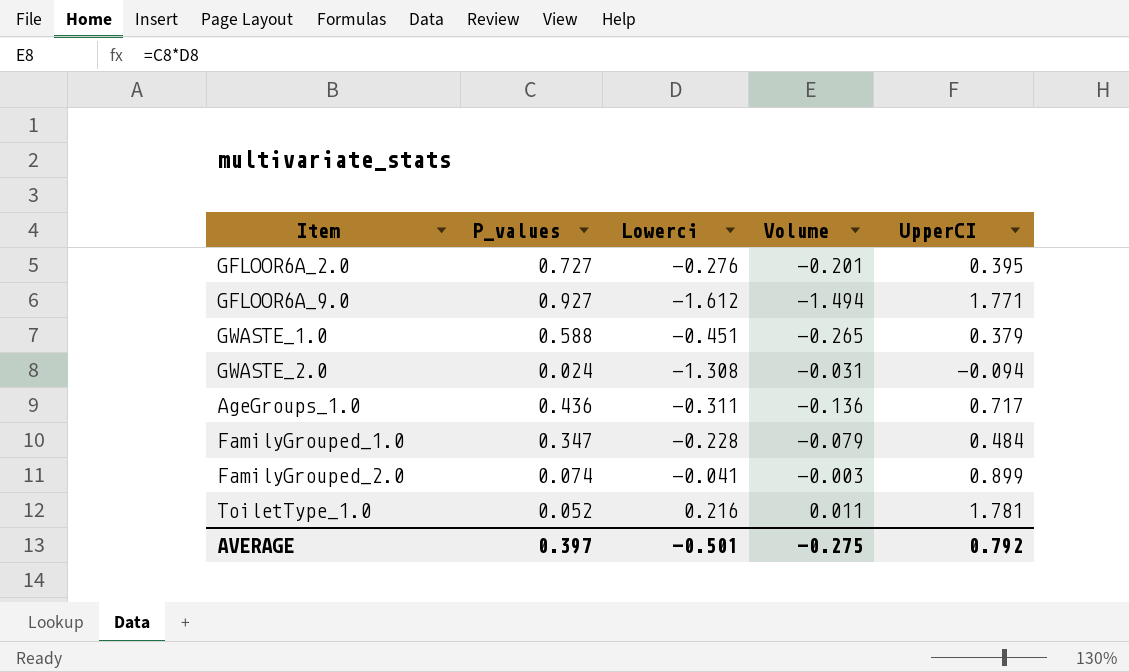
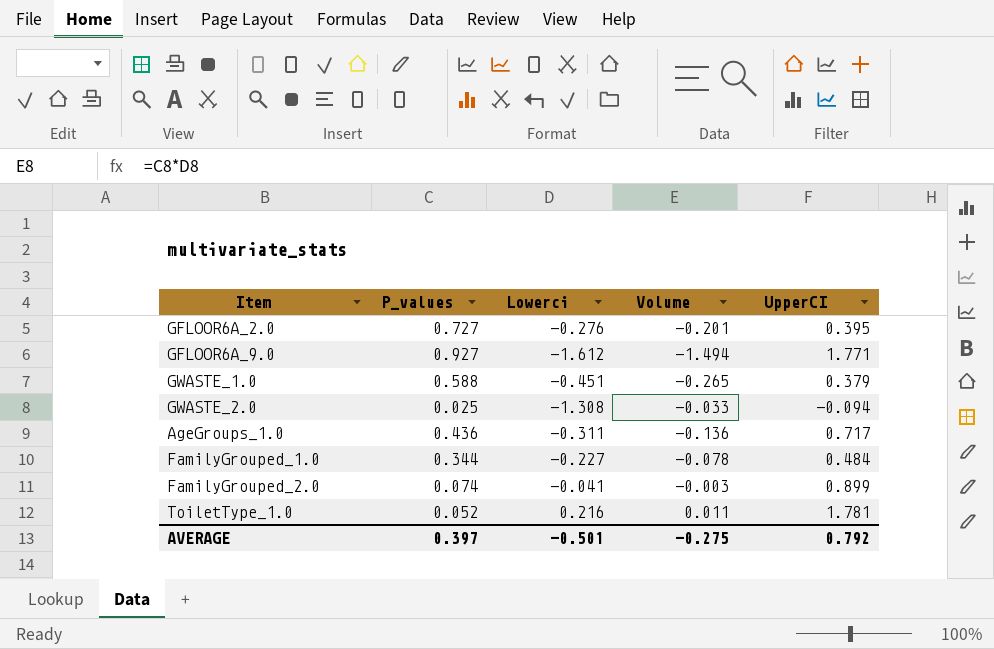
GWASTE_2.0 | P_values: 0.024 -> 0.025
GWASTE_2.0 | Volume: -0.031 -> -0.033
FamilyGrouped_1.0 | P_values: 0.347 -> 0.344
FamilyGrouped_1.0 | Lowerci: -0.228 -> -0.227
FamilyGrouped_1.0 | Volume: -0.079 -> -0.078

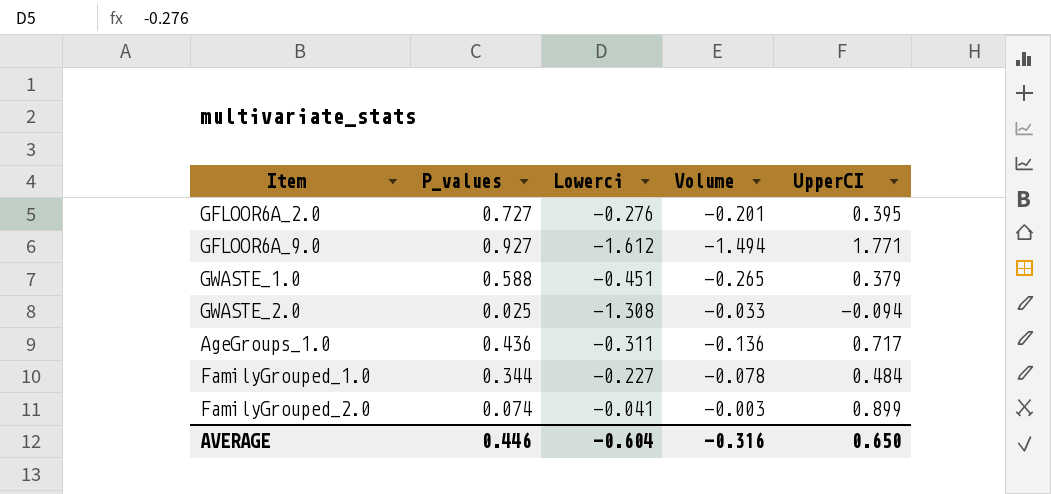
row ToiletType_1.0: 0.052 | 0.216 | 0.011 | 1.781 -> none
AVERAGE | P_values: 0.397 -> 0.446
AVERAGE | Lowerci: -0.501 -> -0.604
AVERAGE | Volume: -0.275 -> -0.316
AVERAGE | UpperCI: 0.792 -> 0.650

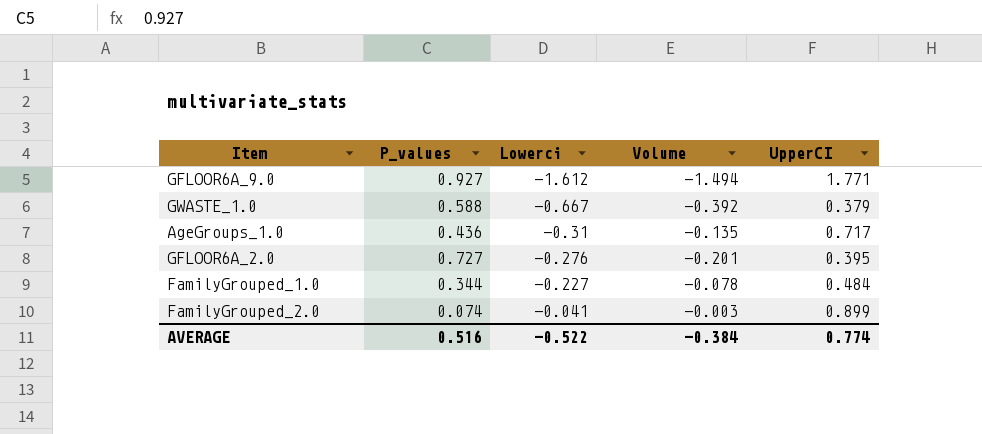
row order: none -> Lowerci ascending
row GWASTE_2.0: 0.025 | -1.308 | -0.033 | -0.094 -> none
GWASTE_1.0 | Lowerci: -0.451 -> -0.667
GWASTE_1.0 | Volume: -0.265 -> -0.392
AgeGroups_1.0 | Lowerci: -0.311 -> -0.31
AgeGroups_1.0 | Volume: -0.136 -> -0.135
AVERAGE | P_values: 0.446 -> 0.516
AVERAGE | Lowerci: -0.604 -> -0.522
AVERAGE | Volume: -0.316 -> -0.384
AVERAGE | UpperCI: 0.650 -> 0.774

